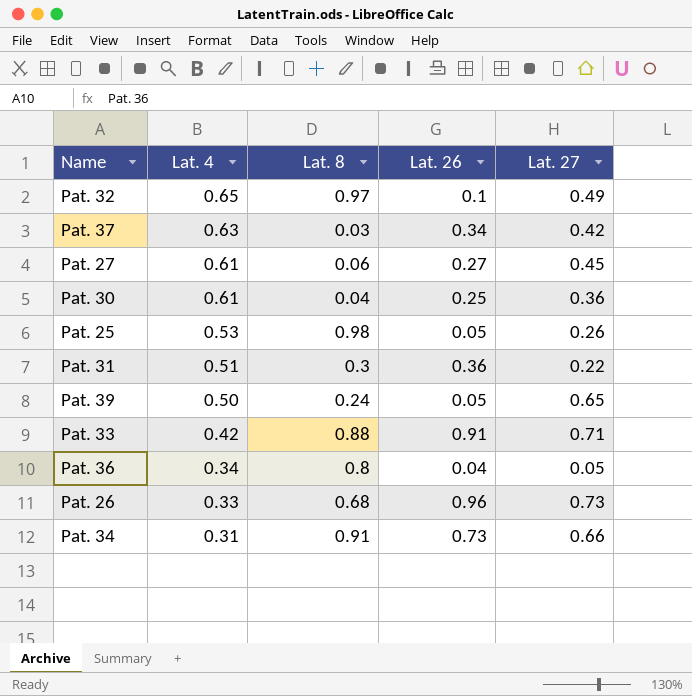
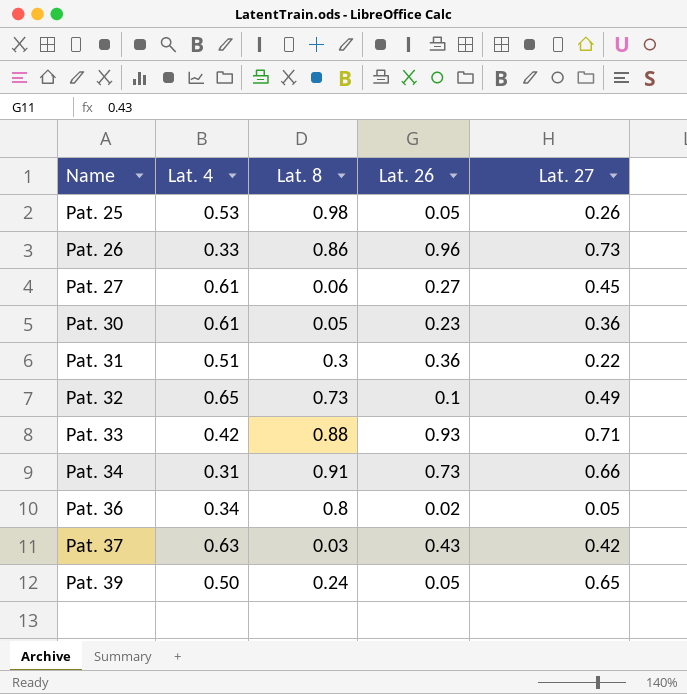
row order: Lat. 4 descending -> Name ascending
Pat. 26 | Lat. 8: 0.68 -> 0.86
Pat. 30 | Lat. 8: 0.04 -> 0.05
Pat. 30 | Lat. 26: 0.25 -> 0.23
Pat. 32 | Lat. 8: 0.97 -> 0.73
Pat. 33 | Lat. 26: 0.91 -> 0.93
Pat. 36 | Lat. 26: 0.04 -> 0.02
Pat. 37 | Lat. 26: 0.34 -> 0.43

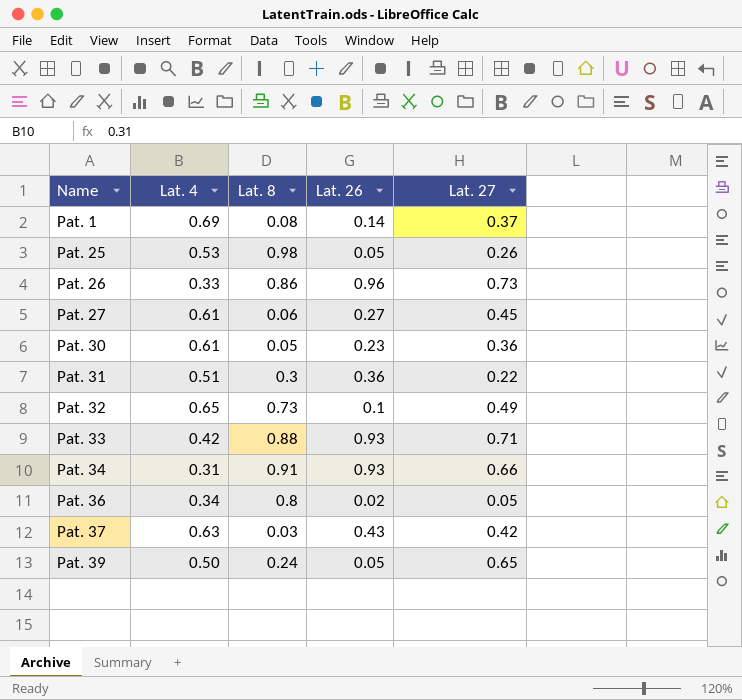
row Pat. 1: none -> 0.69 | 0.08 | 0.14 | 0.37
Pat. 34 | Lat. 26: 0.73 -> 0.93

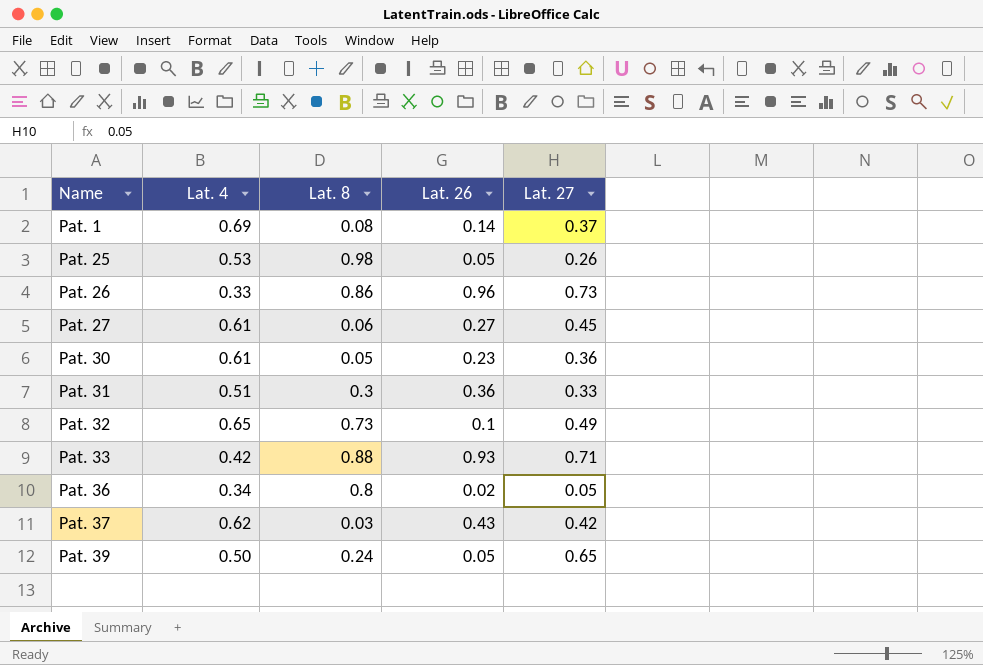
row Pat. 34: 0.31 | 0.91 | 0.93 | 0.66 -> none
Pat. 31 | Lat. 27: 0.22 -> 0.33
Pat. 37 | Lat. 4: 0.63 -> 0.62

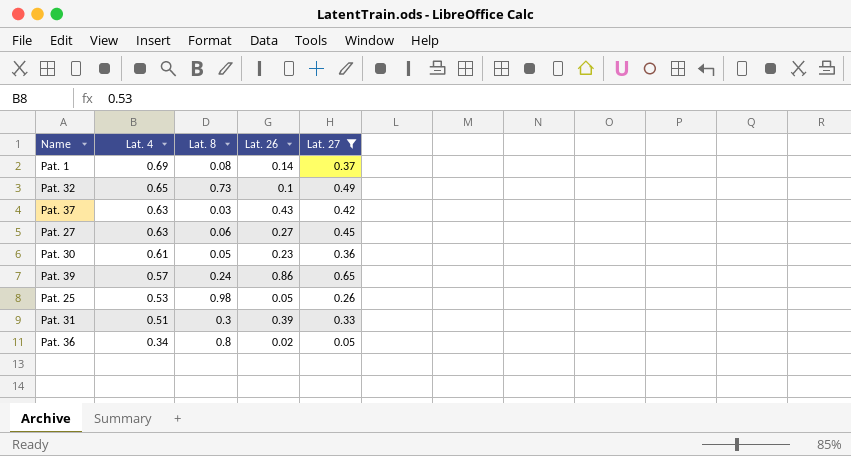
filter: none -> Lat. 27 <= 0.65
row order: Name ascending -> Lat. 4 descending
Pat. 37 | Lat. 4: 0.62 -> 0.63
Pat. 27 | Lat. 4: 0.61 -> 0.63
Pat. 39 | Lat. 4: 0.50 -> 0.57
Pat. 39 | Lat. 26: 0.05 -> 0.86
Pat. 31 | Lat. 26: 0.36 -> 0.39

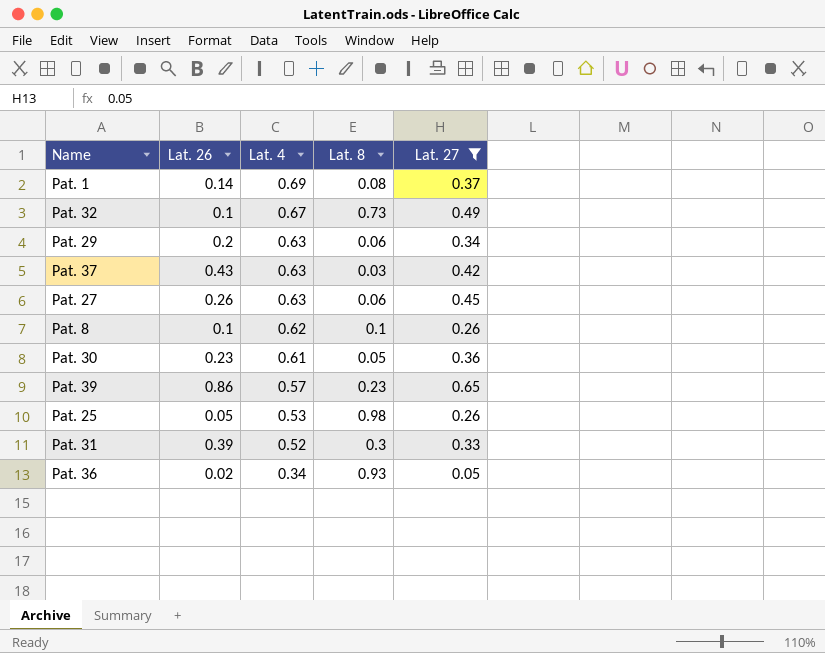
column Lat. 26 | position: 4 -> 2
Pat. 32 | Lat. 4: 0.65 -> 0.67
row Pat. 29: none -> 0.2 | 0.63 | 0.06 | 0.34
Pat. 27 | Lat. 26: 0.27 -> 0.26
row Pat. 8: none -> 0.1 | 0.62 | 0.1 | 0.26
Pat. 39 | Lat. 8: 0.24 -> 0.23
Pat. 31 | Lat. 4: 0.51 -> 0.52
Pat. 36 | Lat. 8: 0.8 -> 0.93

